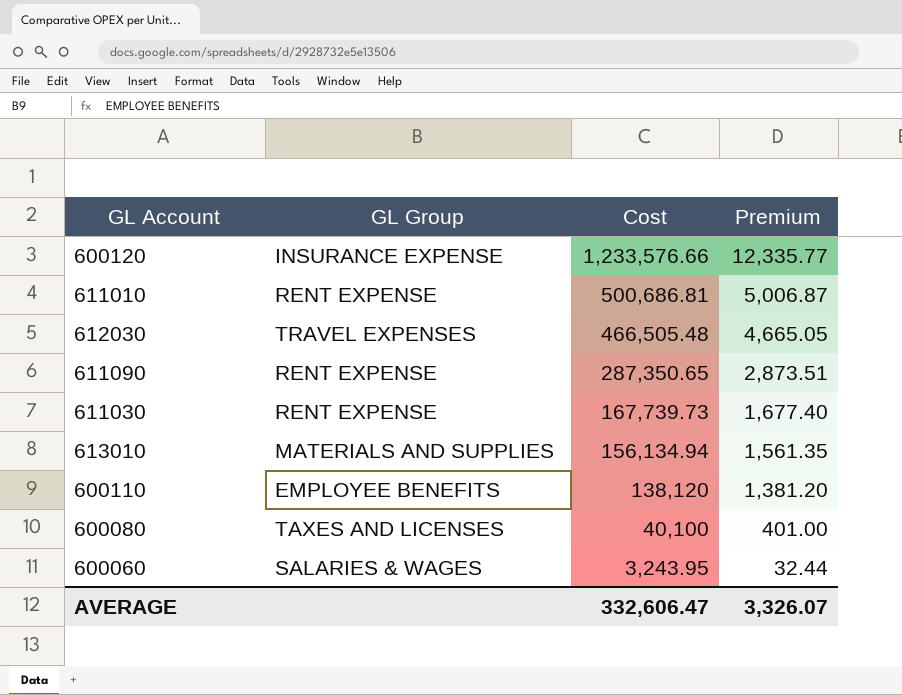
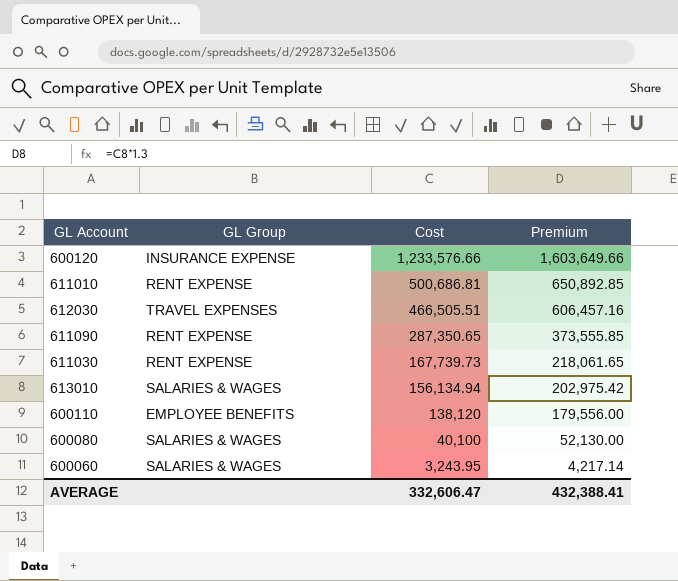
column Premium | formula: [Cost] * 0.01 -> [Cost] * 1.3
612030 | Cost: 466,505.48 -> 466,505.51
613010 | GL Group: MATERIALS AND SUPPLIES -> SALARIES & WAGES
600080 | GL Group: TAXES AND LICENSES -> SALARIES & WAGES
AVERAGE | Premium: 3,326.07 -> 432,388.41

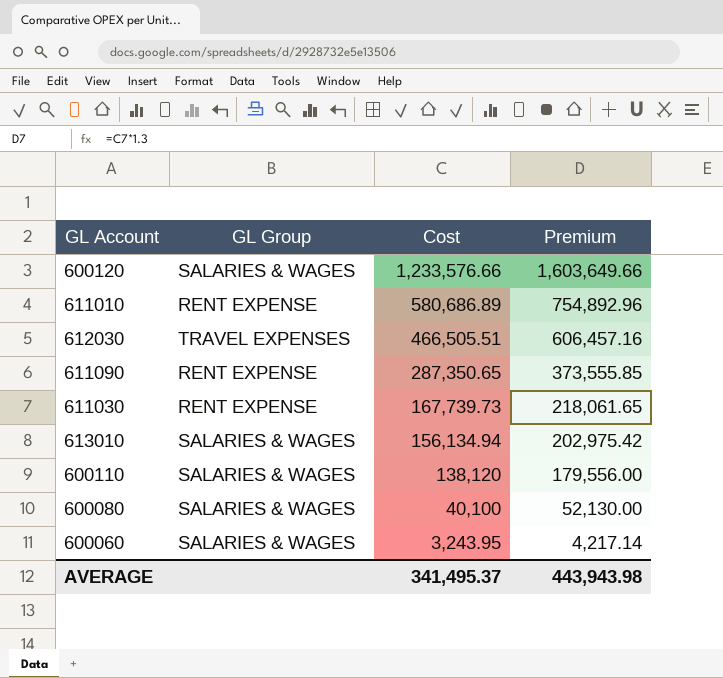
600120 | GL Group: INSURANCE EXPENSE -> SALARIES & WAGES
611010 | Cost: 500,686.81 -> 580,686.89
611010 | Premium: 650,892.85 -> 754,892.96
600110 | GL Group: EMPLOYEE BENEFITS -> SALARIES & WAGES
AVERAGE | Cost: 332,606.47 -> 341,495.37
AVERAGE | Premium: 432,388.41 -> 443,943.98

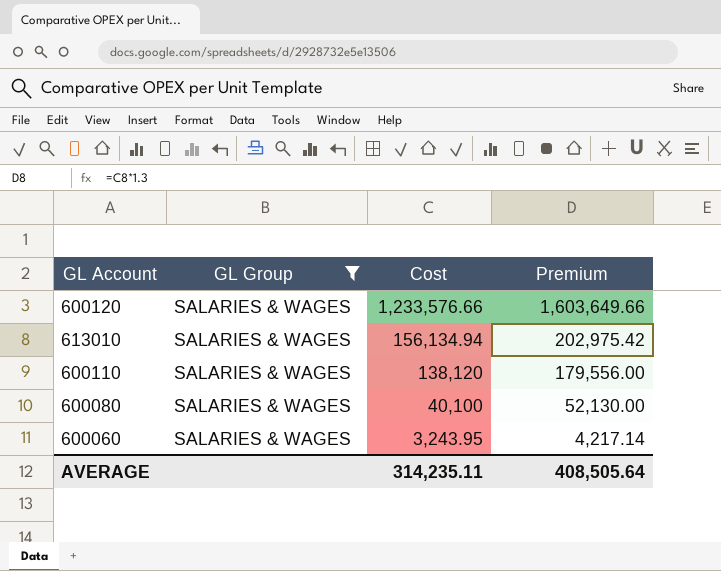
filter: none -> GL Group = SALARIES & WAGES
AVERAGE | Cost: 341,495.37 -> 314,235.11
AVERAGE | Premium: 443,943.98 -> 408,505.64

